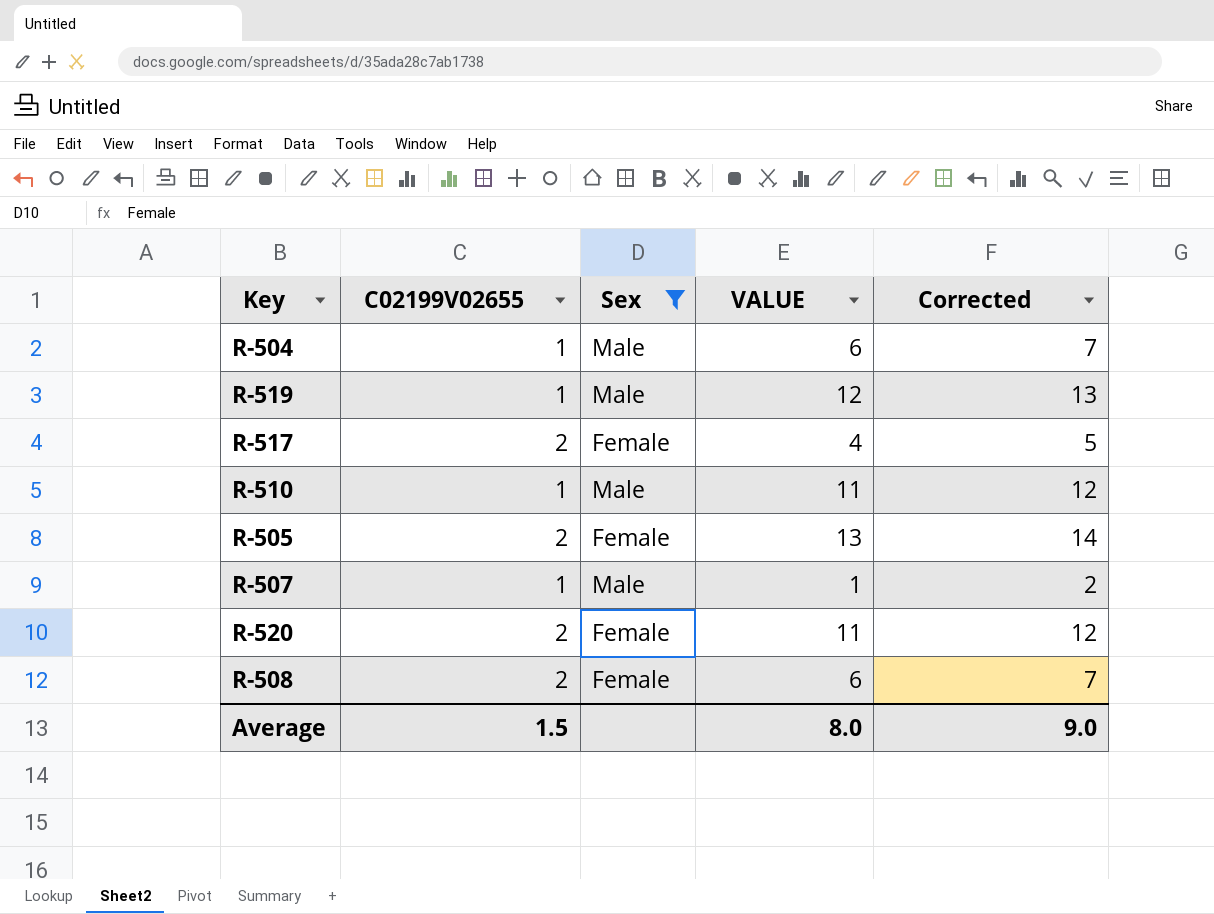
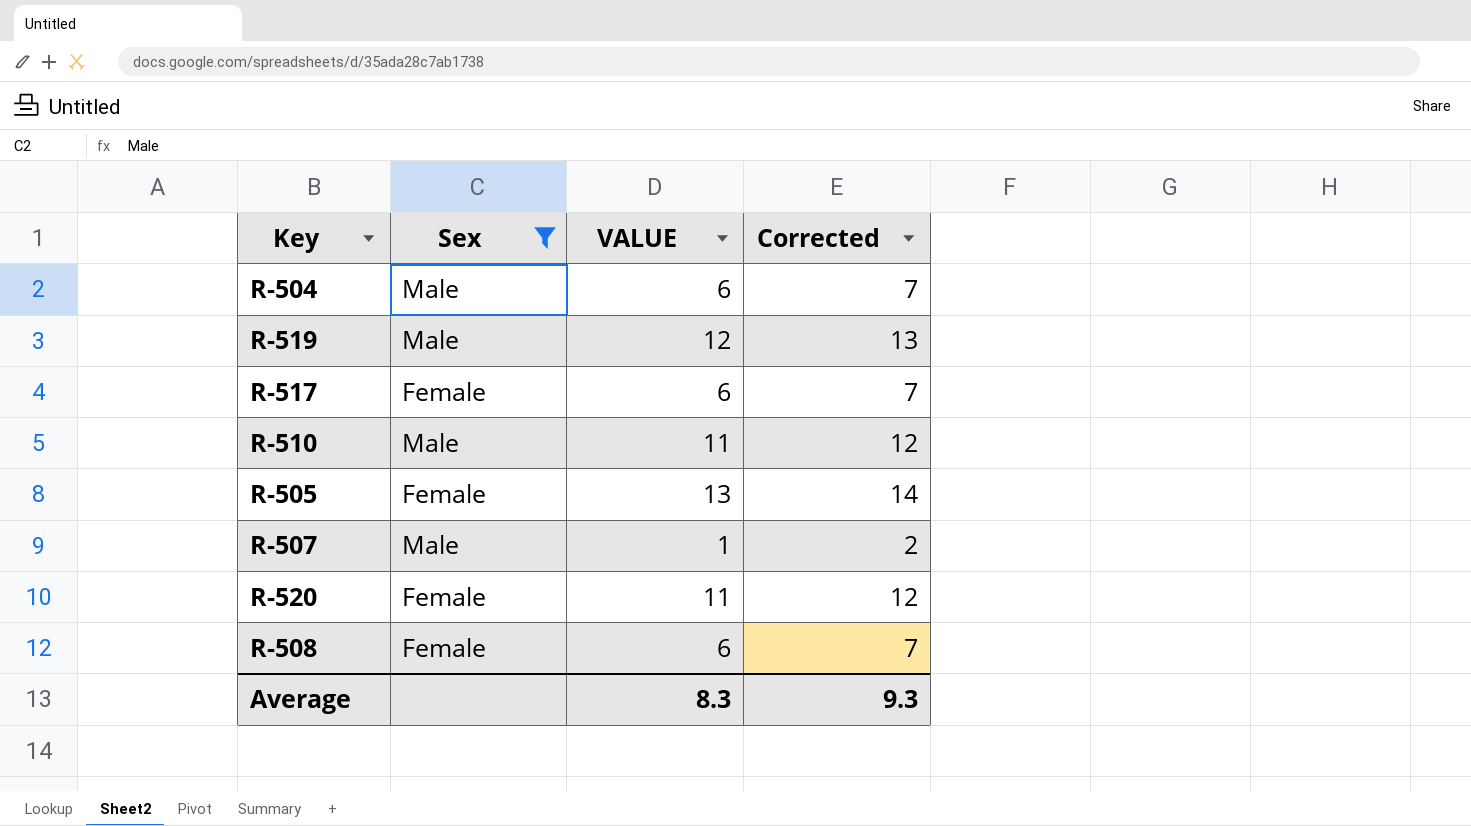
column C02199V02655 | position: 2 -> none
R-517 | VALUE: 4 -> 6
R-517 | Corrected: 5 -> 7
Average | VALUE: 8.0 -> 8.3
Average | Corrected: 9.0 -> 9.3

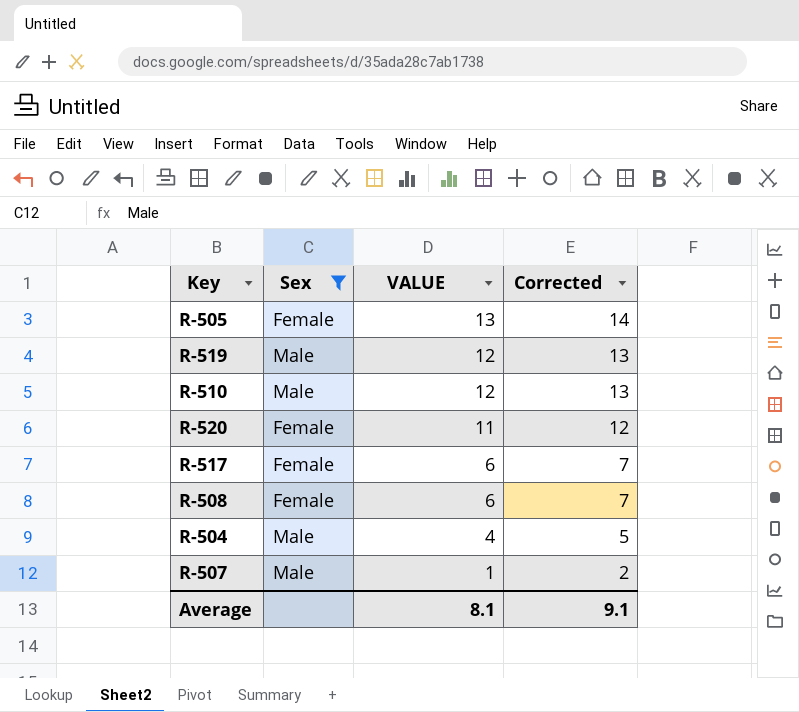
row order: none -> VALUE descending
R-510 | VALUE: 11 -> 12
R-510 | Corrected: 12 -> 13
R-504 | VALUE: 6 -> 4
R-504 | Corrected: 7 -> 5
Average | VALUE: 8.3 -> 8.1
Average | Corrected: 9.3 -> 9.1

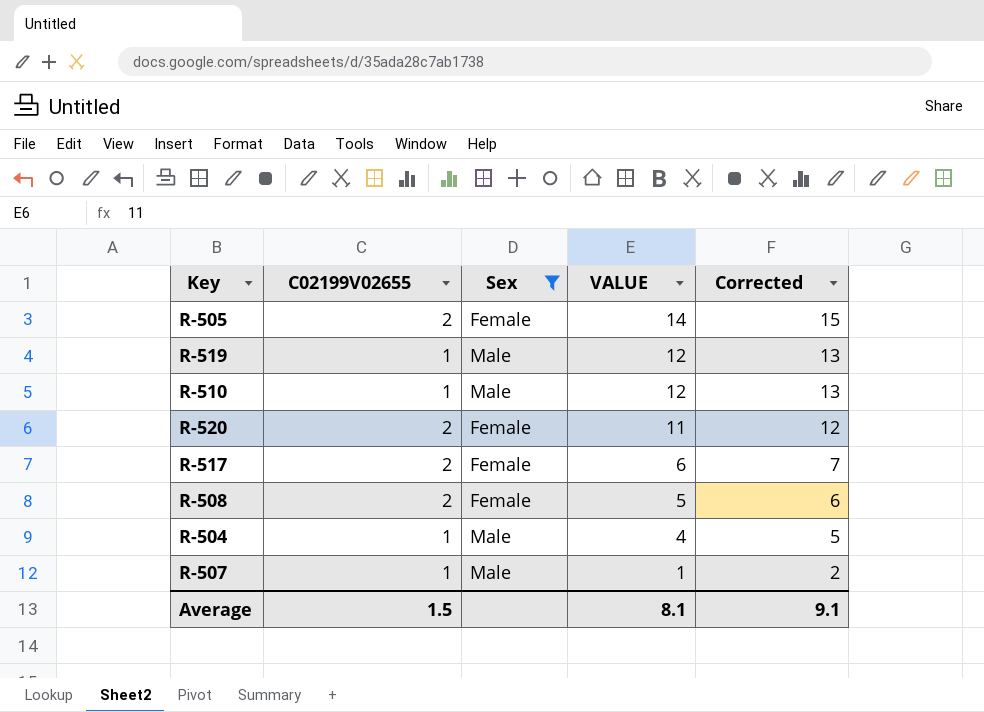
column C02199V02655 | position: none -> 2
R-505 | VALUE: 13 -> 14
R-505 | Corrected: 14 -> 15
R-508 | VALUE: 6 -> 5
R-508 | Corrected: 7 -> 6

